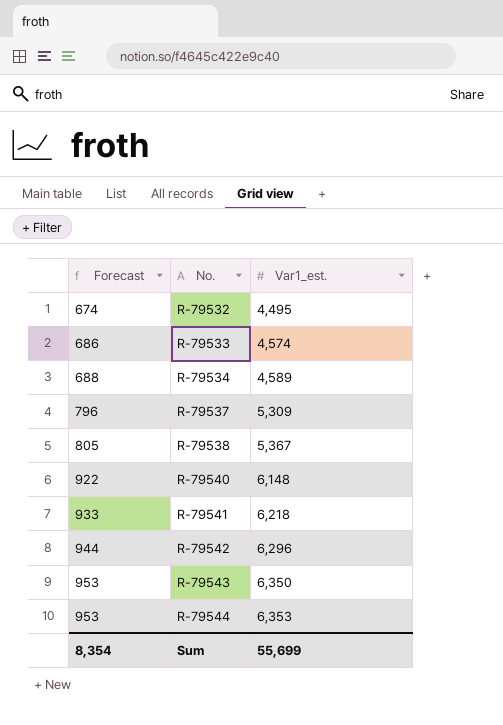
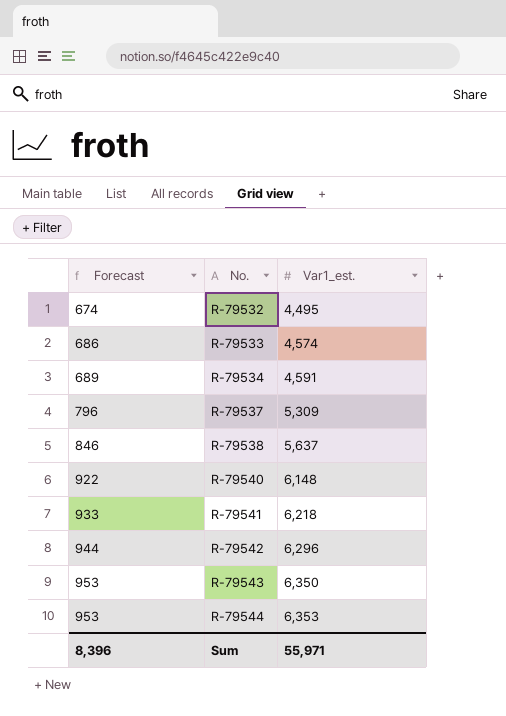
R-79534 | Forecast: 688 -> 689
R-79534 | Var1_est.: 4,589 -> 4,591
R-79538 | Forecast: 805 -> 846
R-79538 | Var1_est.: 5,367 -> 5,637
Sum | Forecast: 8,354 -> 8,396
Sum | Var1_est.: 55,699 -> 55,971

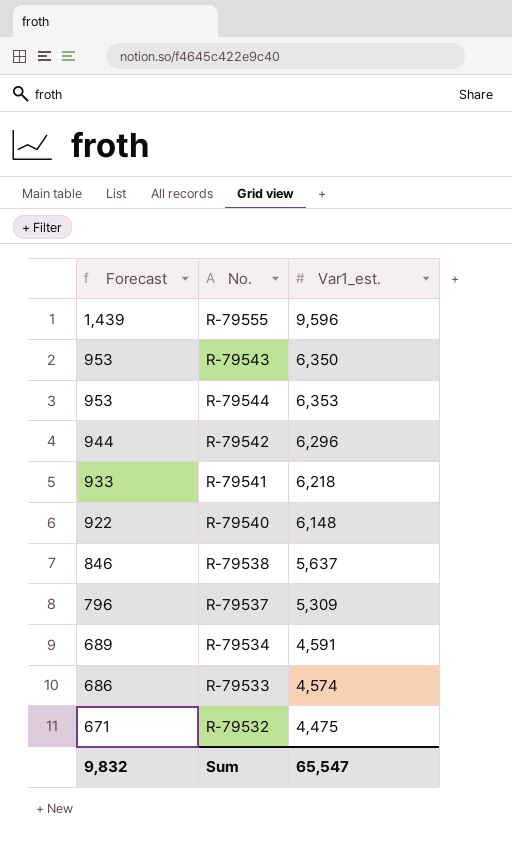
row order: Forecast ascending -> Forecast descending
row R-79555: none -> 1,439 | 9,596
R-79532 | Forecast: 674 -> 671
R-79532 | Var1_est.: 4,495 -> 4,475
Sum | Forecast: 8,396 -> 9,832
Sum | Var1_est.: 55,971 -> 65,547

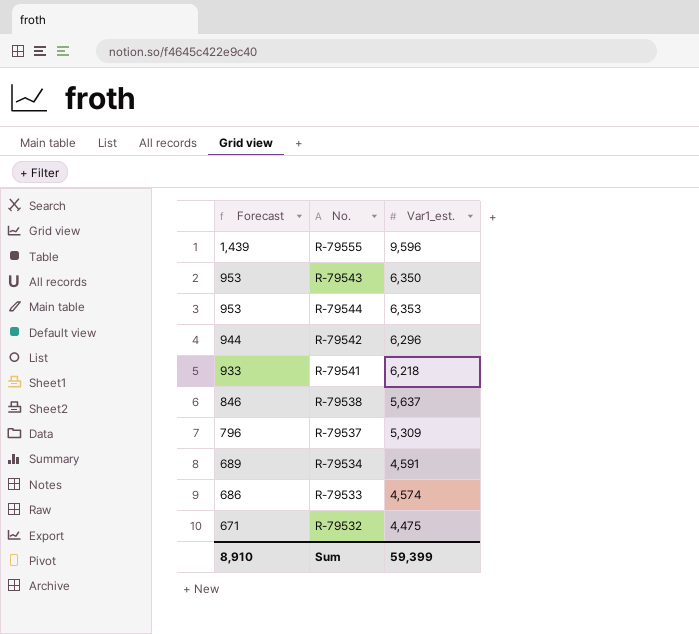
row R-79540: 922 | 6,148 -> none
Sum | Forecast: 9,832 -> 8,910
Sum | Var1_est.: 65,547 -> 59,399

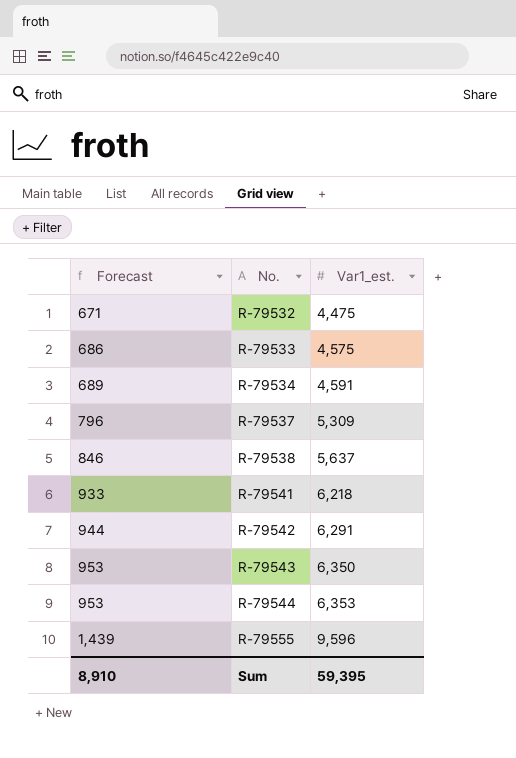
row order: Forecast descending -> Forecast ascending
R-79533 | Var1_est.: 4,574 -> 4,575
R-79542 | Var1_est.: 6,296 -> 6,291
Sum | Var1_est.: 59,399 -> 59,395

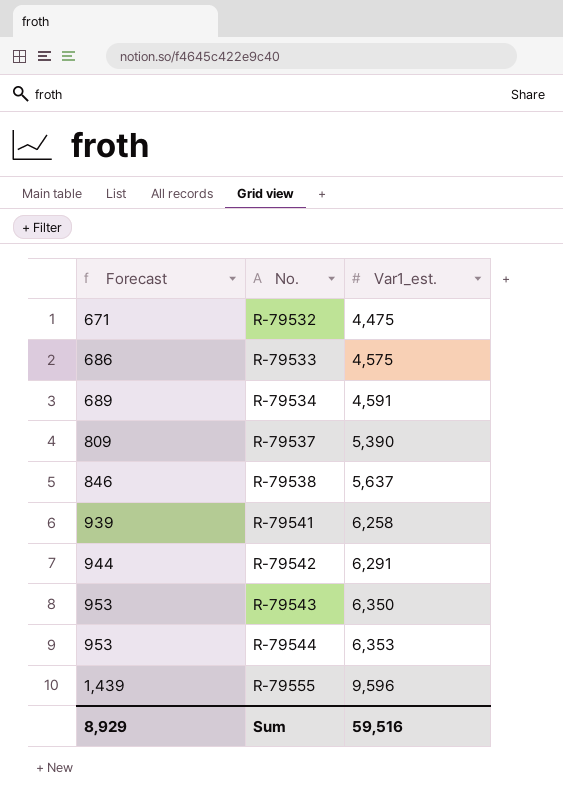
R-79537 | Forecast: 796 -> 809
R-79537 | Var1_est.: 5,309 -> 5,390
R-79541 | Forecast: 933 -> 939
R-79541 | Var1_est.: 6,218 -> 6,258
Sum | Forecast: 8,910 -> 8,929
Sum | Var1_est.: 59,395 -> 59,516

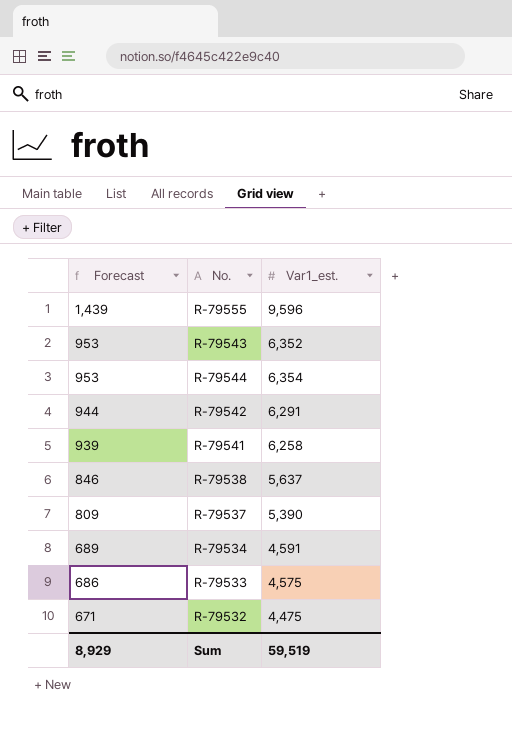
row order: Forecast ascending -> Forecast descending
R-79543 | Var1_est.: 6,350 -> 6,352
R-79544 | Var1_est.: 6,353 -> 6,354
Sum | Var1_est.: 59,516 -> 59,519

